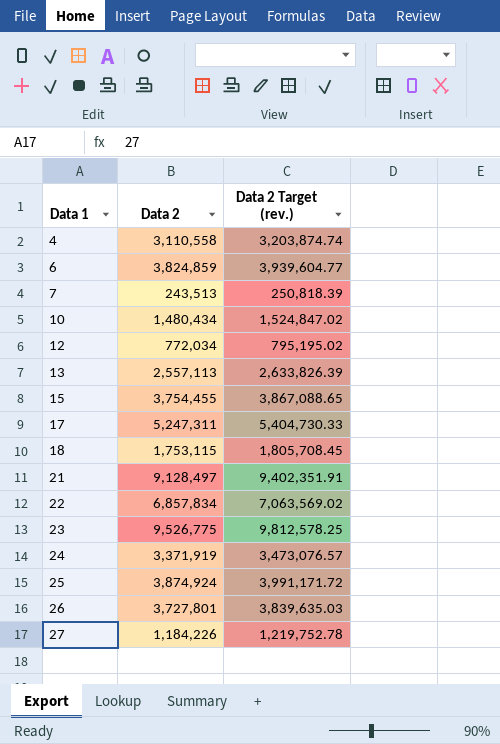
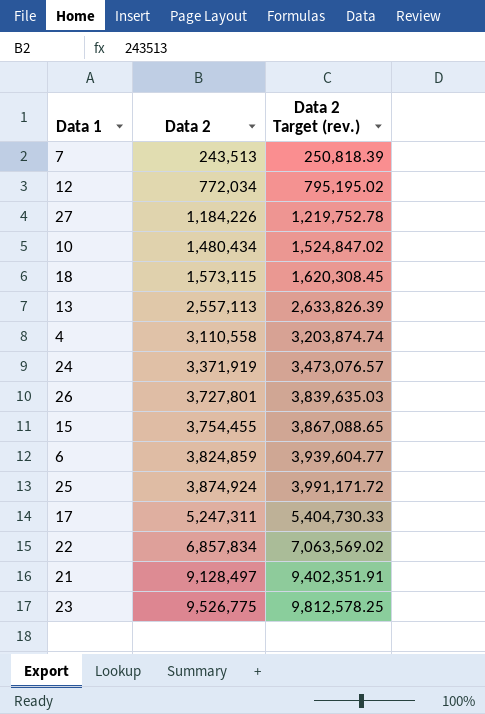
row order: Data 1 ascending -> Data 2 ascending
18 | Data 2: 1,753,115 -> 1,573,115
18 | Data 2 Target (rev.): 1,805,708.45 -> 1,620,308.45

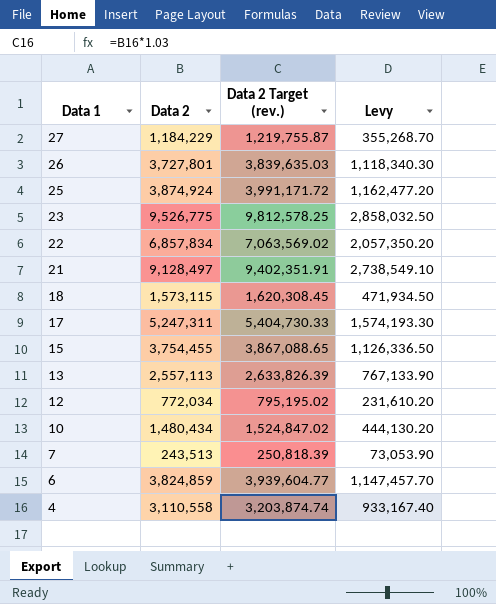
row order: Data 2 ascending -> Data 1 descending
column Levy | formula: none -> [Data 2] * 0.3
row 24: 3,371,919 | 3,473,076.57 -> none
27 | Data 2: 1,184,226 -> 1,184,229
27 | Data 2 Target (rev.): 1,219,752.78 -> 1,219,755.87

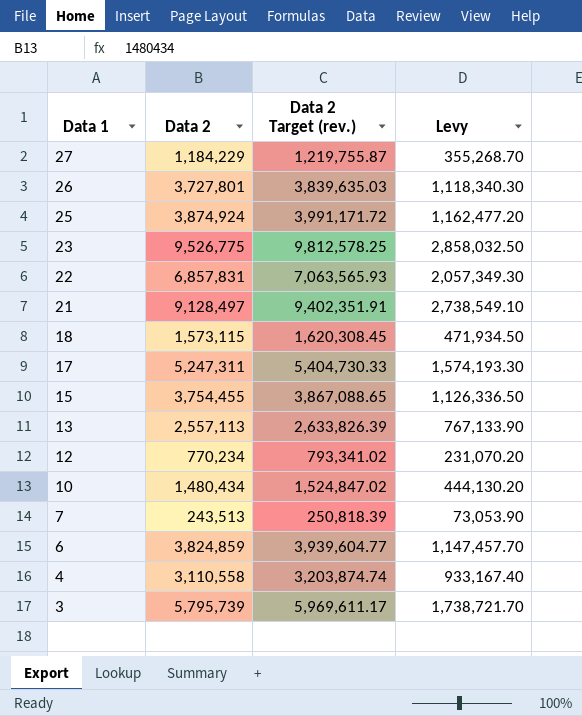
22 | Data 2: 6,857,834 -> 6,857,831
22 | Data 2 Target (rev.): 7,063,569.02 -> 7,063,565.93
22 | Levy: 2,057,350.20 -> 2,057,349.30
12 | Data 2: 772,034 -> 770,234
12 | Data 2 Target (rev.): 795,195.02 -> 793,341.02
12 | Levy: 231,610.20 -> 231,070.20
row 3: none -> 5,795,739 | 5,969,611.17 | 1,738,721.70

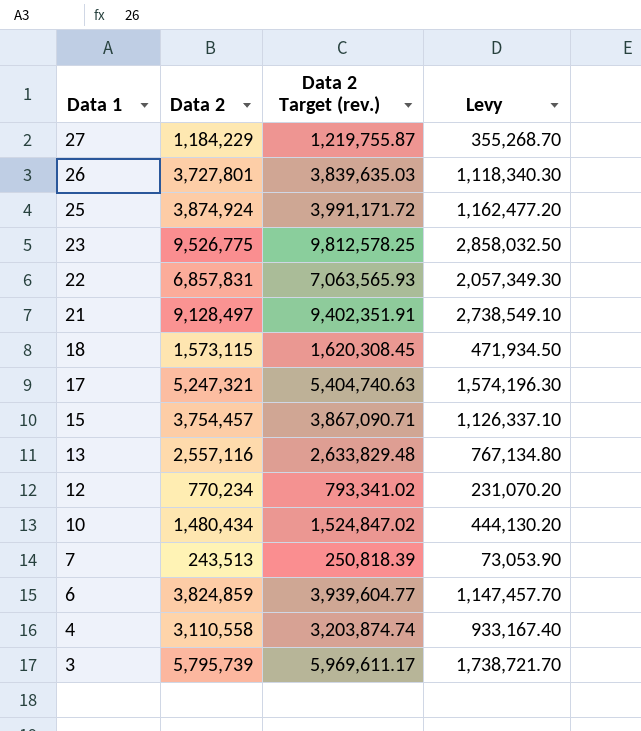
17 | Data 2: 5,247,311 -> 5,247,321
17 | Data 2 Target (rev.): 5,404,730.33 -> 5,404,740.63
17 | Levy: 1,574,193.30 -> 1,574,196.30
15 | Data 2: 3,754,455 -> 3,754,457
15 | Data 2 Target (rev.): 3,867,088.65 -> 3,867,090.71
15 | Levy: 1,126,336.50 -> 1,126,337.10
13 | Data 2: 2,557,113 -> 2,557,116
13 | Data 2 Target (rev.): 2,633,826.39 -> 2,633,829.48
13 | Levy: 767,133.90 -> 767,134.80

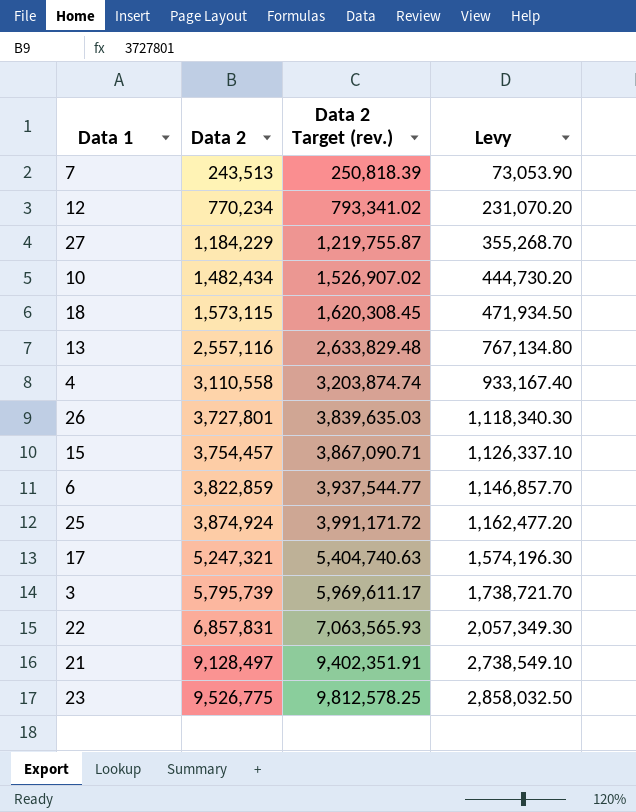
row order: Data 1 descending -> Data 2 ascending
10 | Data 2: 1,480,434 -> 1,482,434
10 | Data 2 Target (rev.): 1,524,847.02 -> 1,526,907.02
10 | Levy: 444,130.20 -> 444,730.20
6 | Data 2: 3,824,859 -> 3,822,859
6 | Data 2 Target (rev.): 3,939,604.77 -> 3,937,544.77
6 | Levy: 1,147,457.70 -> 1,146,857.70

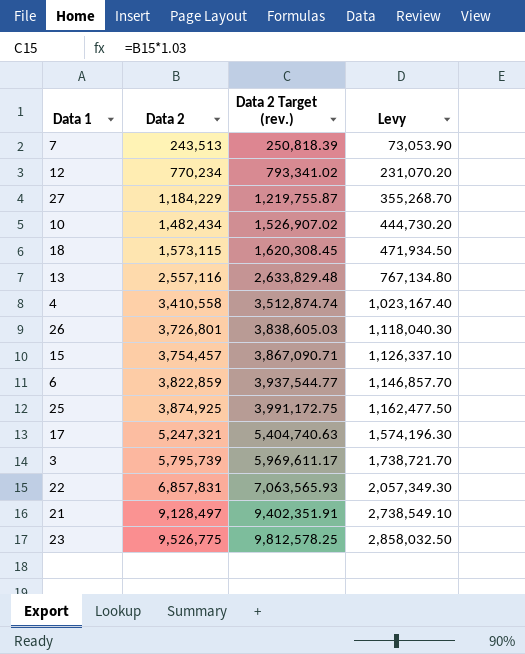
4 | Data 2: 3,110,558 -> 3,410,558
4 | Data 2 Target (rev.): 3,203,874.74 -> 3,512,874.74
4 | Levy: 933,167.40 -> 1,023,167.40
26 | Data 2: 3,727,801 -> 3,726,801
26 | Data 2 Target (rev.): 3,839,635.03 -> 3,838,605.03
26 | Levy: 1,118,340.30 -> 1,118,040.30
25 | Data 2: 3,874,924 -> 3,874,925
25 | Data 2 Target (rev.): 3,991,171.72 -> 3,991,172.75
25 | Levy: 1,162,477.20 -> 1,162,477.50

